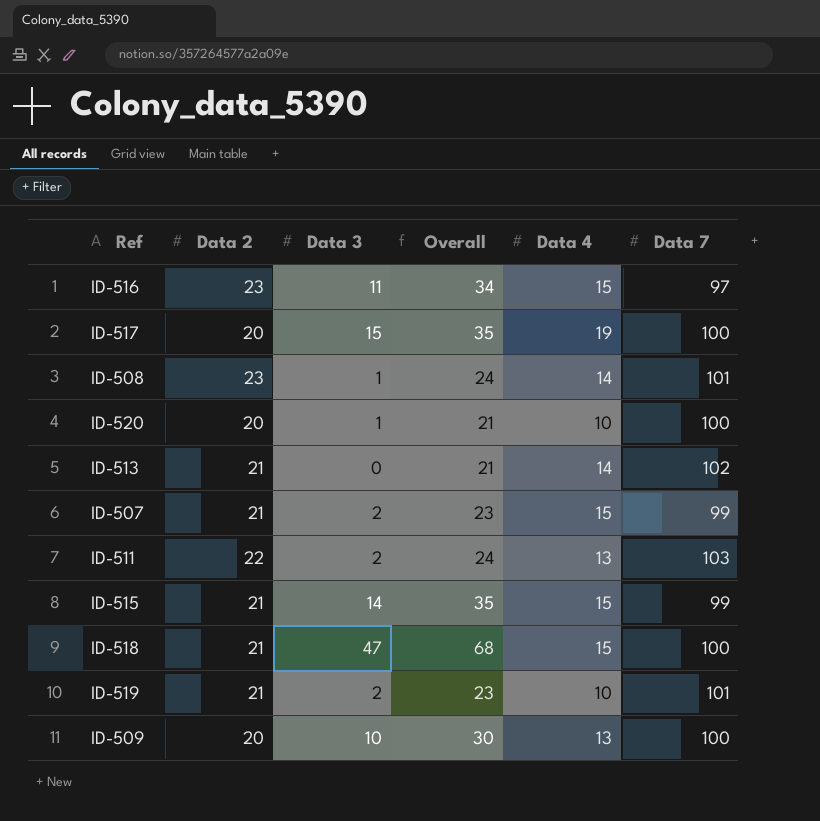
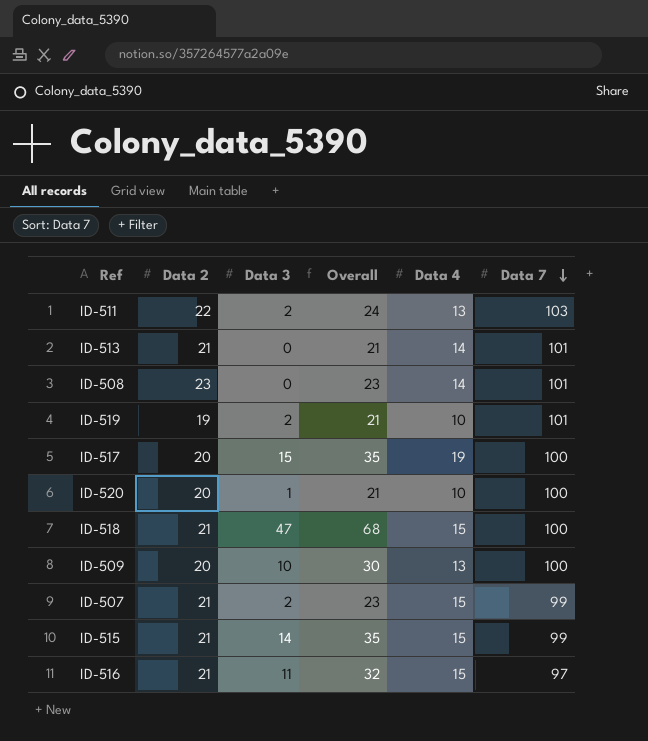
row order: none -> Data 7 descending
ID-513 | Data 7: 102 -> 101
ID-508 | Data 3: 1 -> 0
ID-508 | Overall: 24 -> 23
ID-519 | Data 2: 21 -> 19
ID-519 | Overall: 23 -> 21
ID-516 | Data 2: 23 -> 21
ID-516 | Overall: 34 -> 32

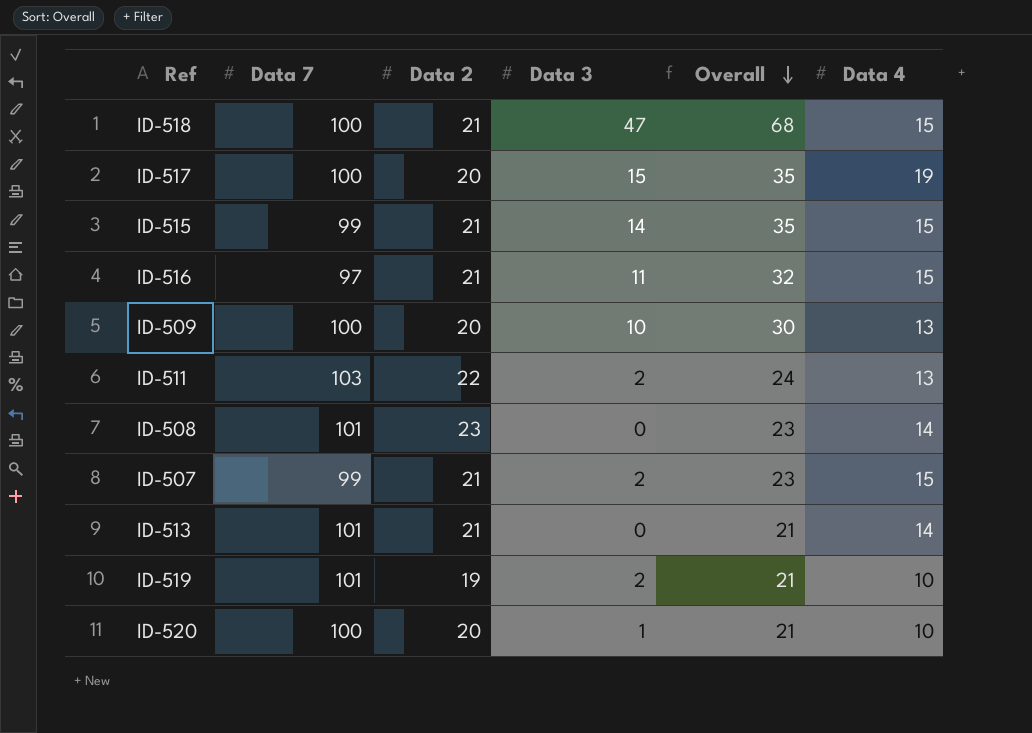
row order: Data 7 descending -> Overall descending
column Data 7 | position: 6 -> 2

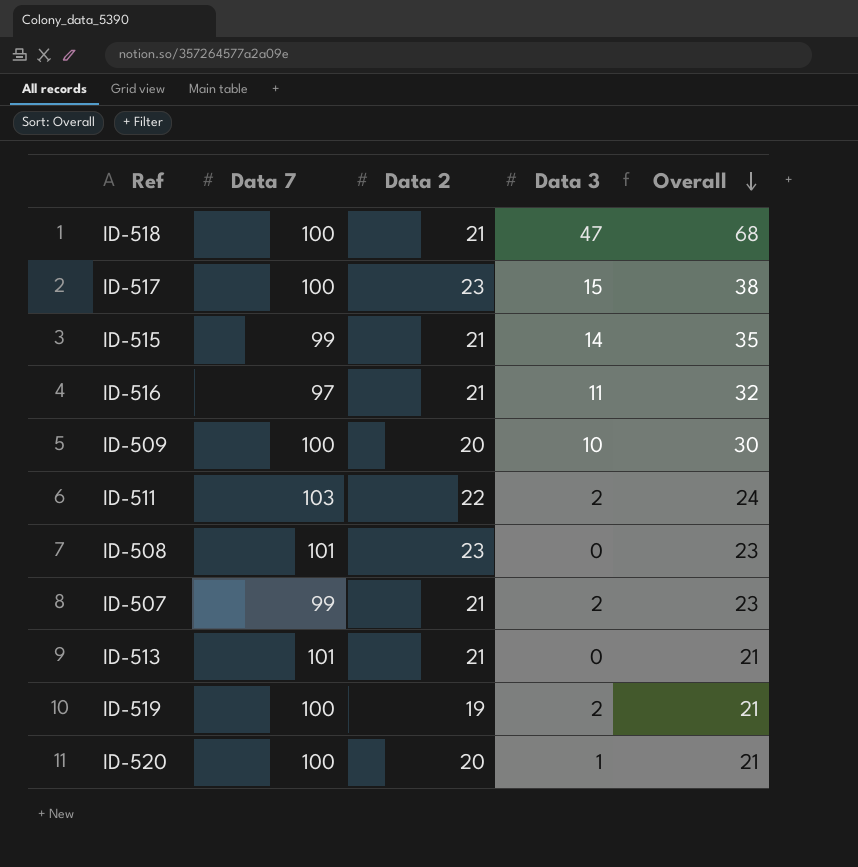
column Data 4 | position: 6 -> none
ID-517 | Data 2: 20 -> 23
ID-517 | Overall: 35 -> 38
ID-519 | Data 7: 101 -> 100

